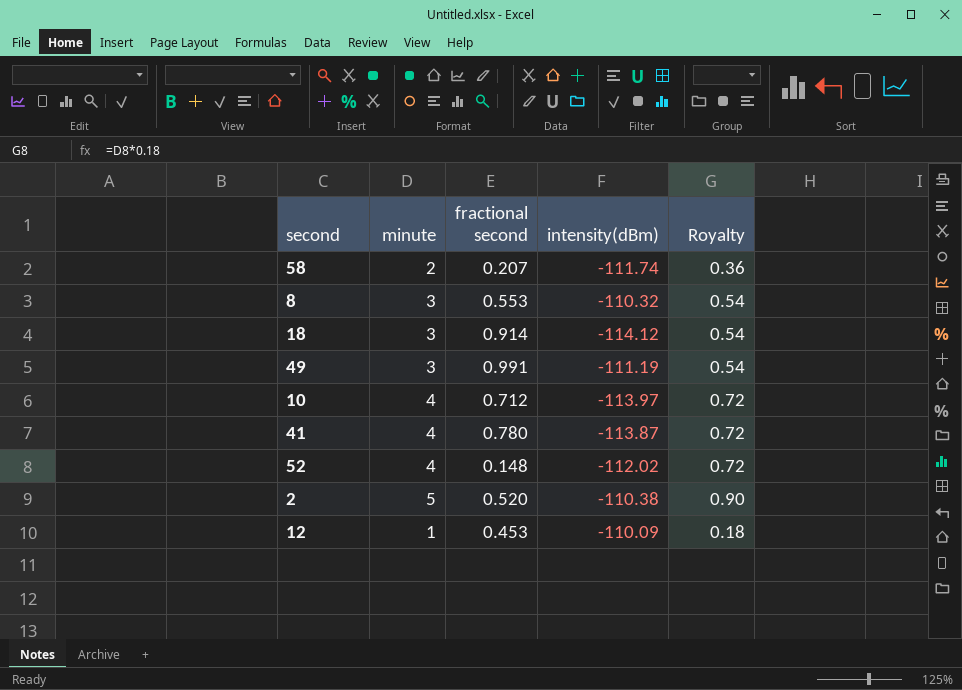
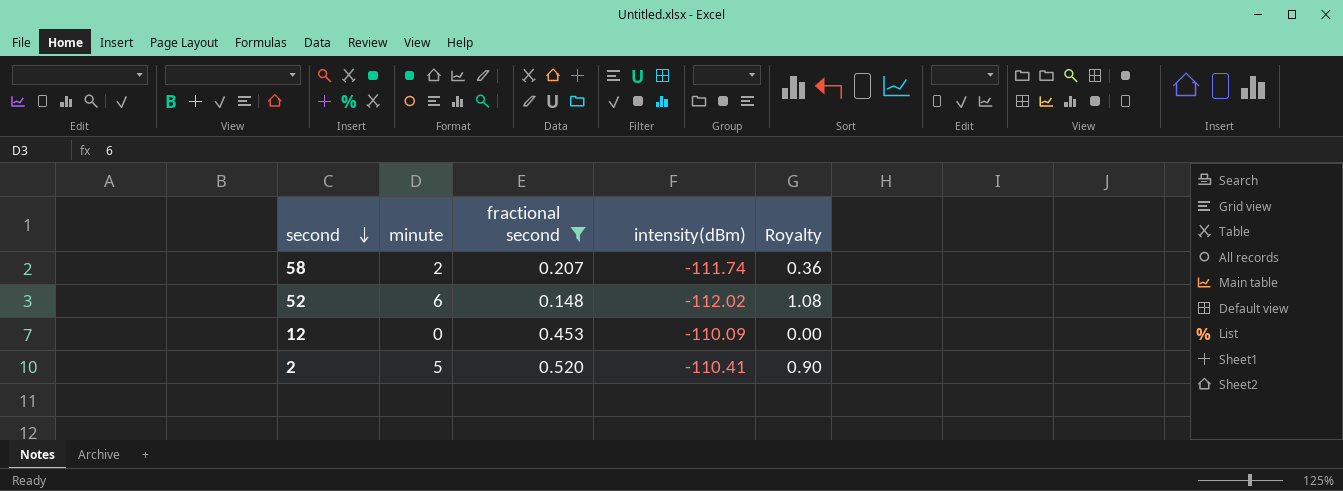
filter: none -> fractional second <= 0.520
row order: none -> second descending
52 | minute: 4 -> 6
52 | Royalty: 0.72 -> 1.08
12 | minute: 1 -> 0
12 | Royalty: 0.18 -> 0.00
2 | intensity(dBm): -110.38 -> -110.41

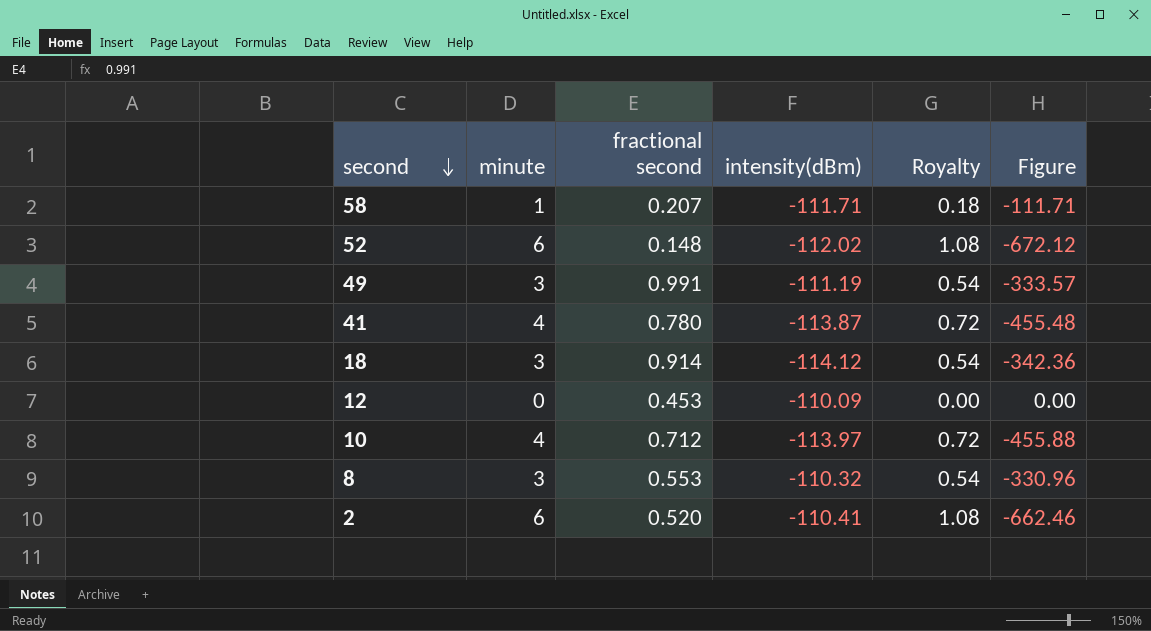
filter: fractional second <= 0.520 -> none
column Figure | formula: none -> [minute] * [intensity(dBm)]
58 | minute: 2 -> 1
58 | intensity(dBm): -111.74 -> -111.71
58 | Royalty: 0.36 -> 0.18
2 | minute: 5 -> 6
2 | Royalty: 0.90 -> 1.08

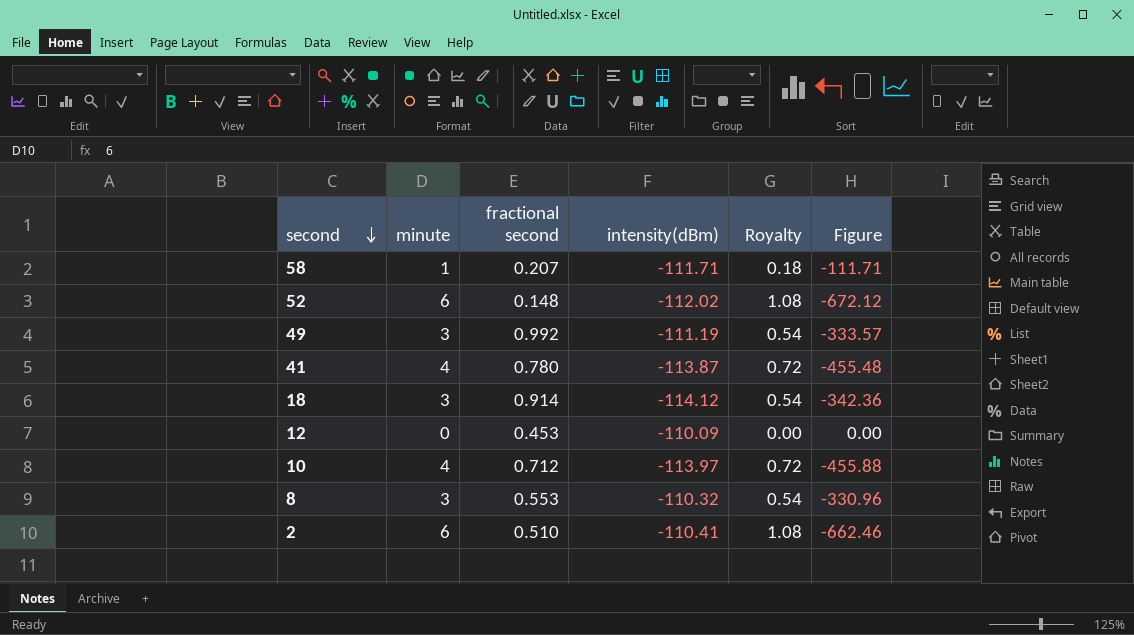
49 | fractional second: 0.991 -> 0.992
2 | fractional second: 0.520 -> 0.510

